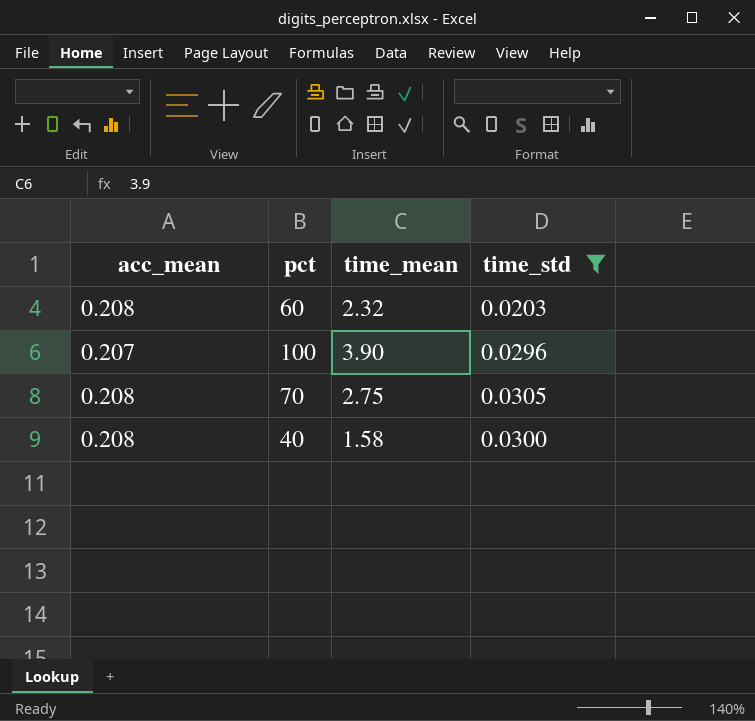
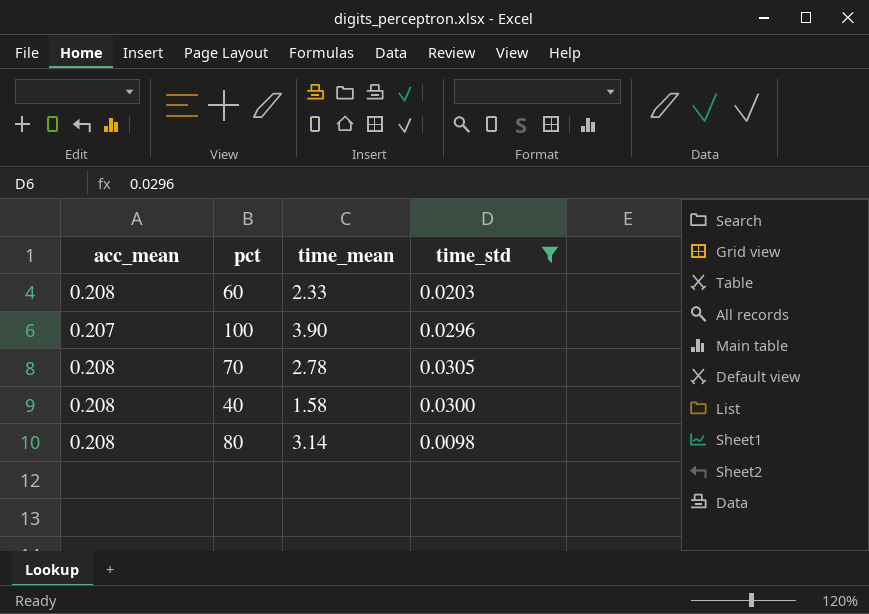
60 | time_mean: 2.32 -> 2.33
70 | time_mean: 2.75 -> 2.78
row 80: none -> 0.208 | 3.14 | 0.0098

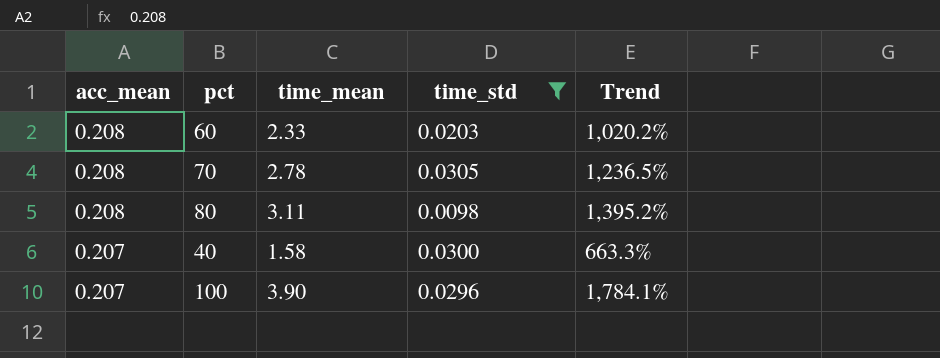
row order: none -> acc_mean descending
column Trend | formula: none -> ([time_mean] - [acc_mean]) / [acc_mean]
80 | time_mean: 3.14 -> 3.11
40 | acc_mean: 0.208 -> 0.207

